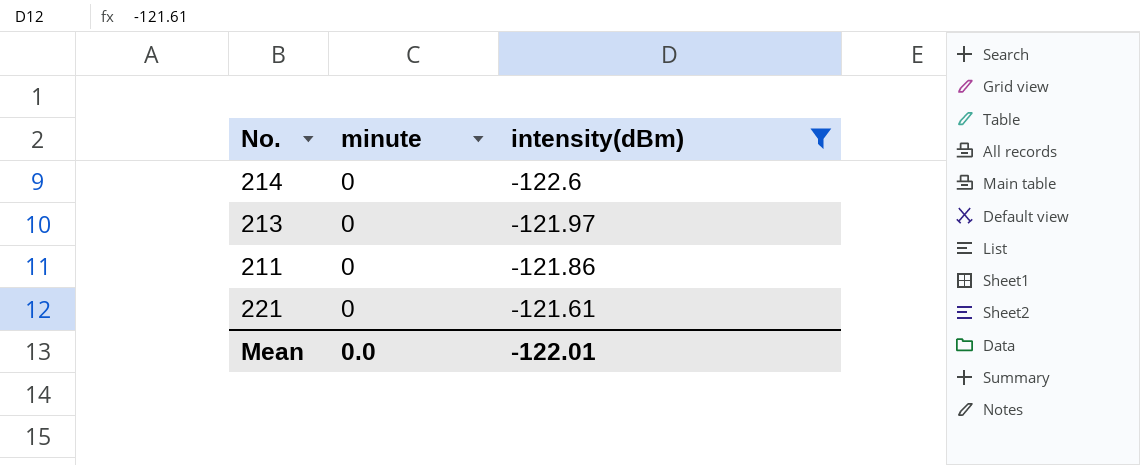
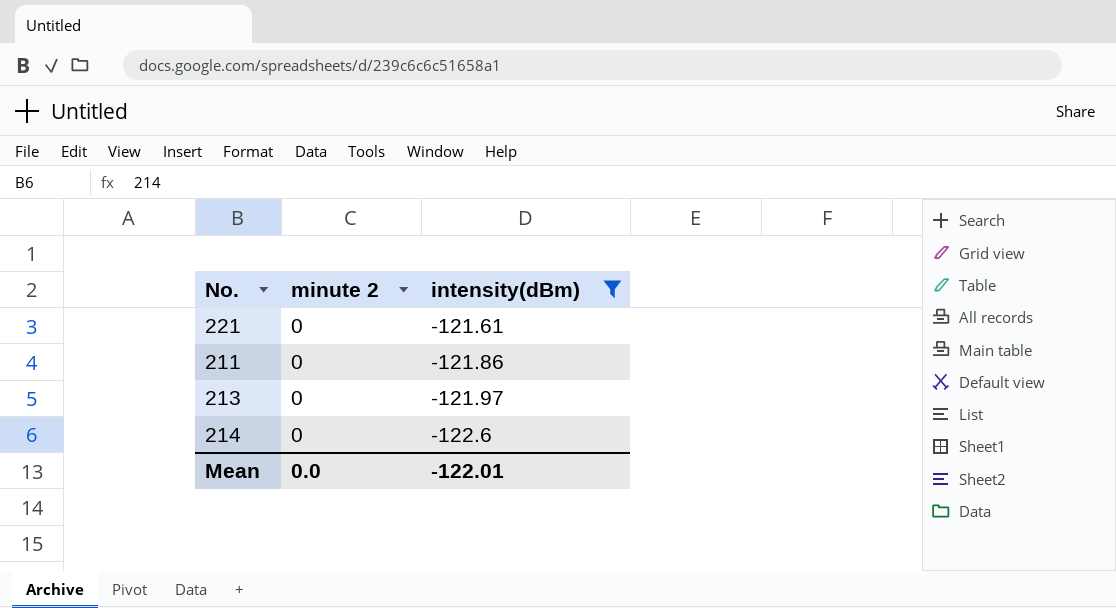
row order: intensity(dBm) ascending -> intensity(dBm) descending
column name: minute -> minute 2

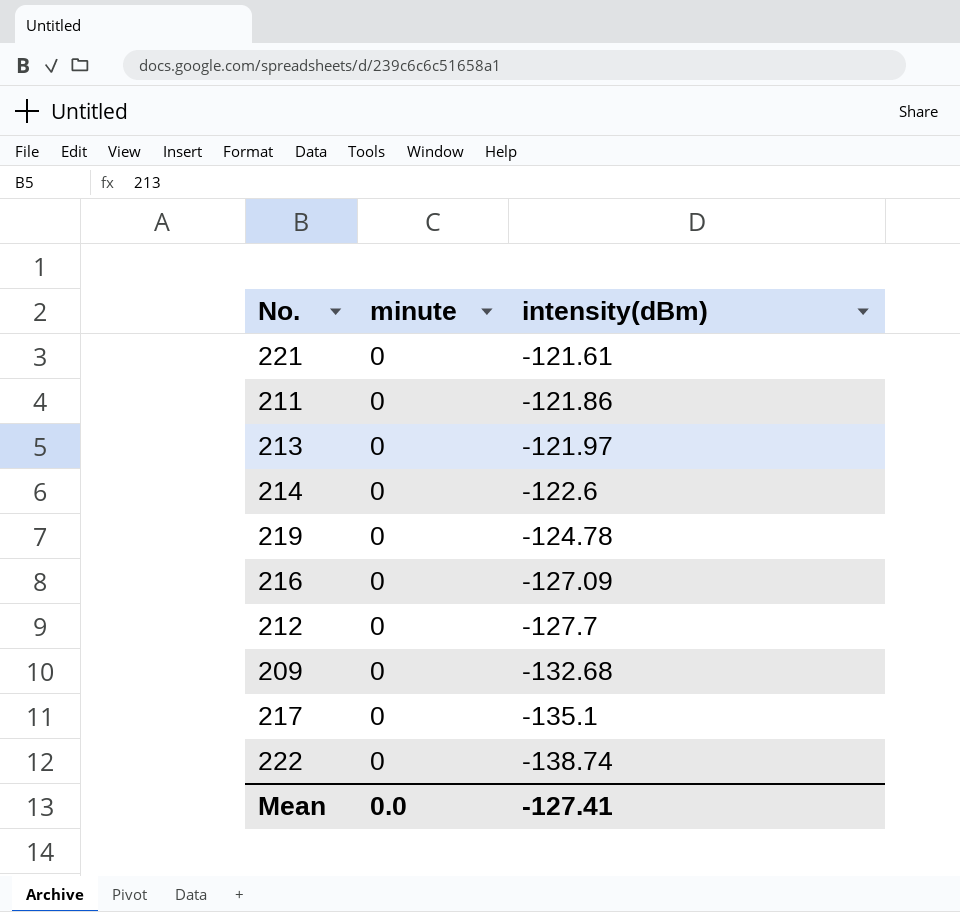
filter: intensity(dBm) >= -122.6 -> none
column name: minute 2 -> minute
Mean | intensity(dBm): -122.01 -> -127.41

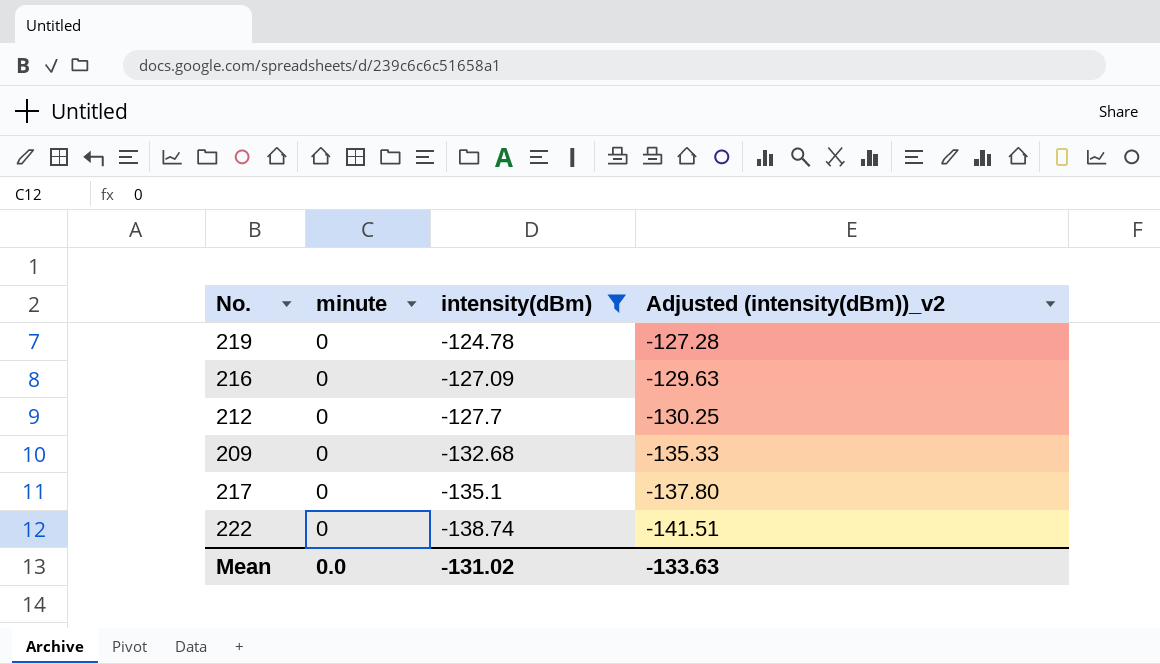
filter: none -> intensity(dBm) <= -124.78
column Adjusted (intensity(dBm))_v2 | formula: none -> [intensity(dBm)] * 1.02
Mean | intensity(dBm): -127.41 -> -131.02

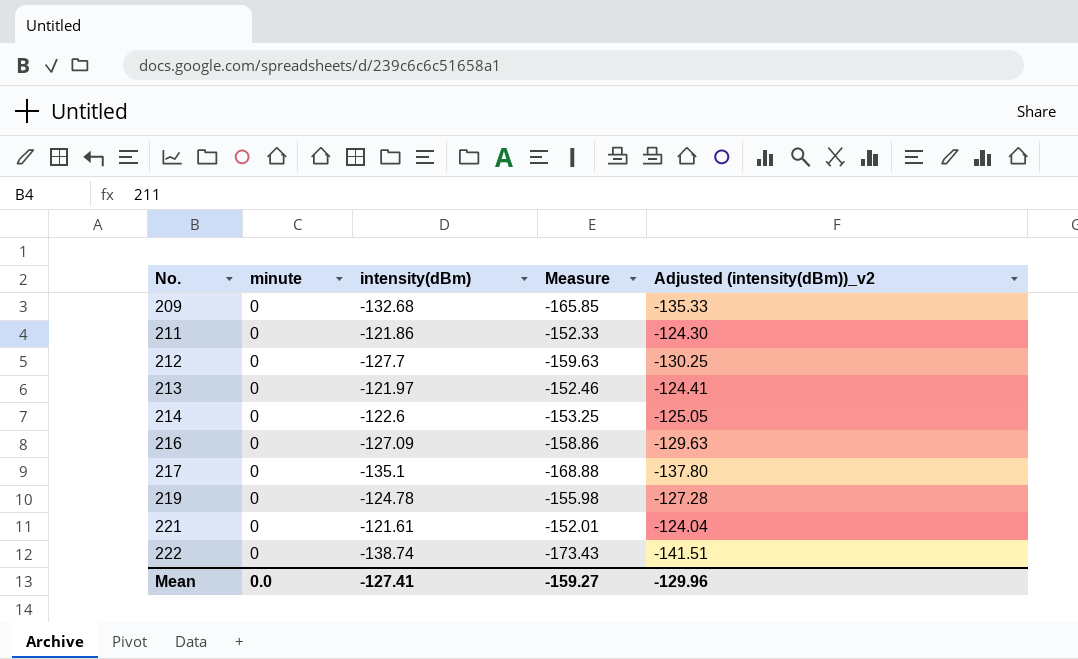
filter: intensity(dBm) <= -124.78 -> none
row order: intensity(dBm) descending -> No. ascending
column Measure | formula: none -> [intensity(dBm)] * 1.25
Mean | intensity(dBm): -131.02 -> -127.41
Mean | Adjusted (intensity(dBm))_v2: -133.63 -> -129.96

